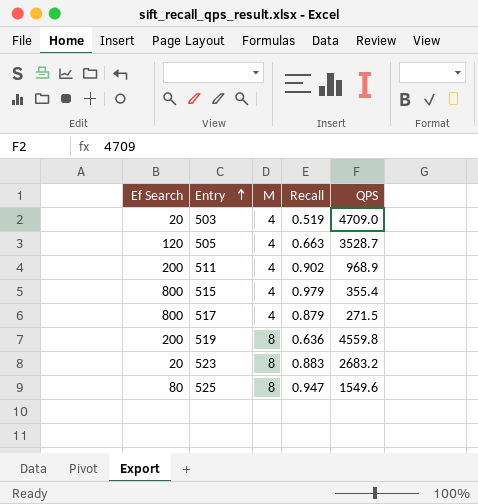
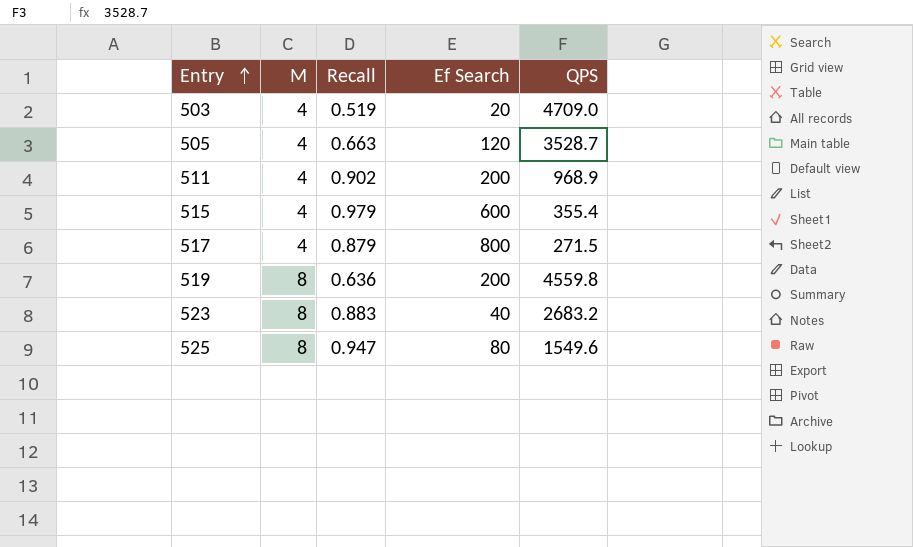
column Ef Search | position: 1 -> 4
515 | Ef Search: 800 -> 600
523 | Ef Search: 20 -> 40

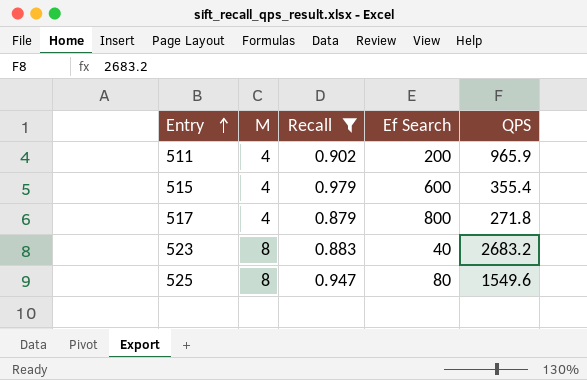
filter: none -> Recall >= 0.879
511 | QPS: 968.9 -> 965.9
517 | QPS: 271.5 -> 271.8

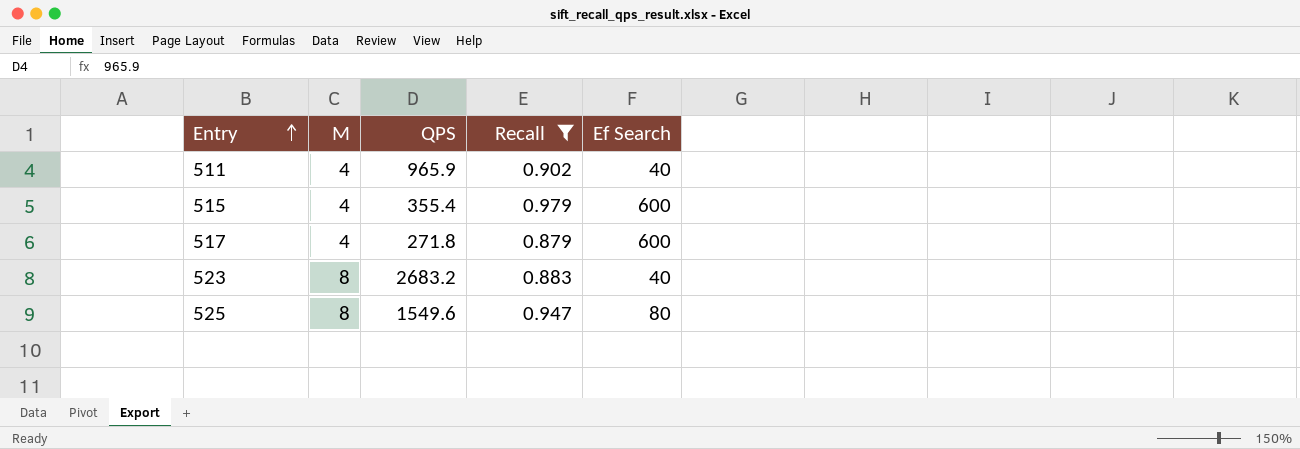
column QPS | position: 5 -> 3
511 | Ef Search: 200 -> 40
517 | Ef Search: 800 -> 600

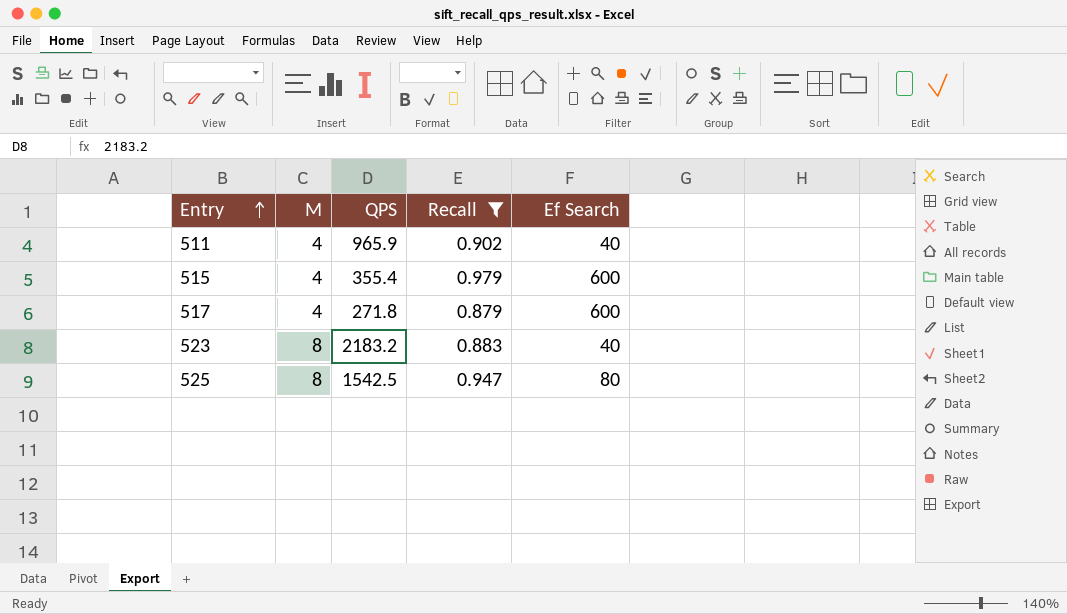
523 | QPS: 2683.2 -> 2183.2
525 | QPS: 1549.6 -> 1542.5

